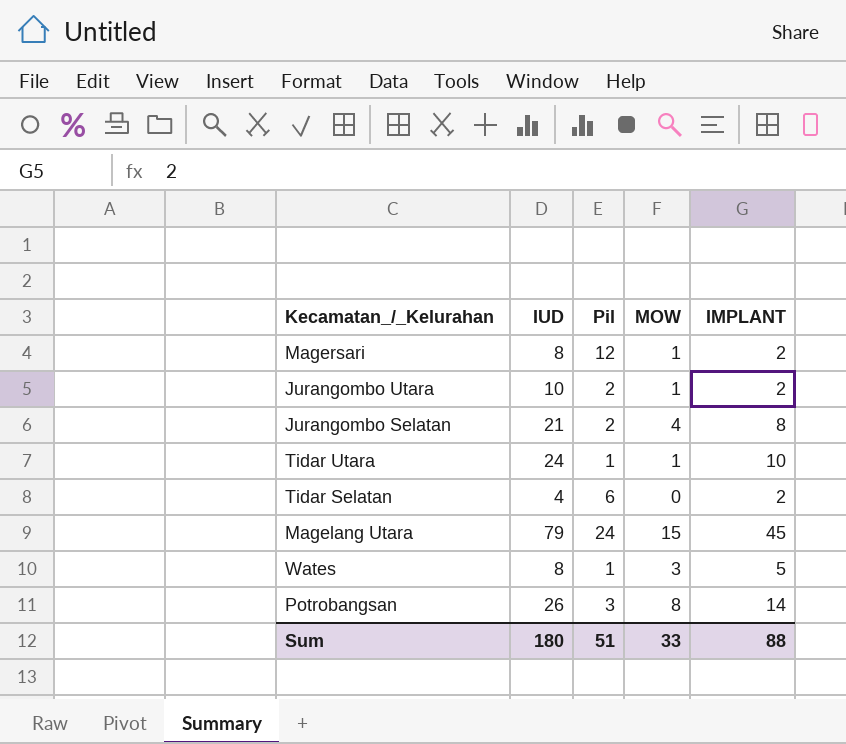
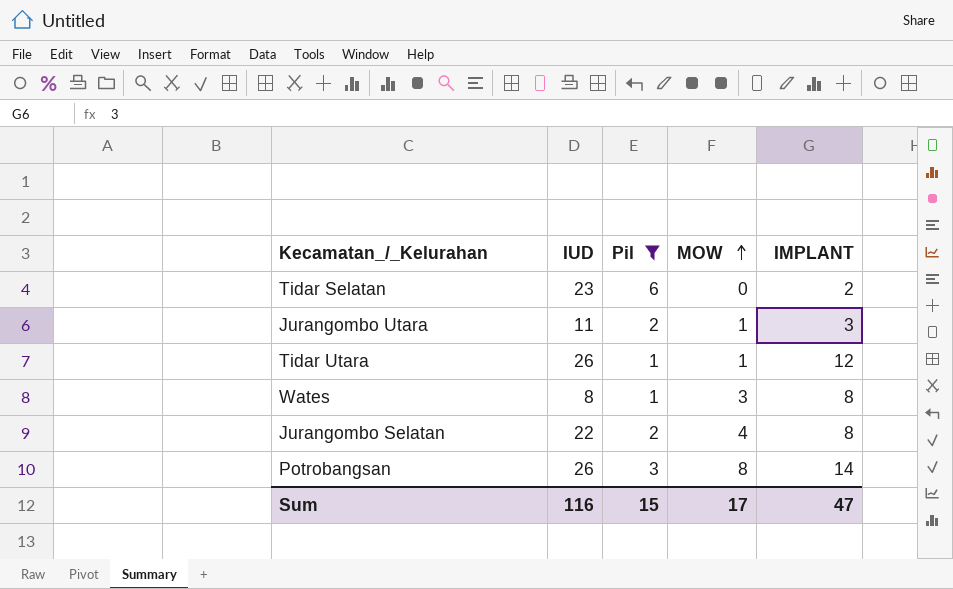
filter: none -> Pil <= 6
row order: none -> MOW ascending
Tidar Selatan | IUD: 4 -> 23
Jurangombo Utara | IUD: 10 -> 11
Jurangombo Utara | IMPLANT: 2 -> 3
Tidar Utara | IUD: 24 -> 26
Tidar Utara | IMPLANT: 10 -> 12
Wates | IMPLANT: 5 -> 8
Jurangombo Selatan | IUD: 21 -> 22
Sum | IUD: 180 -> 116
Sum | Pil: 51 -> 15
Sum | MOW: 33 -> 17
Sum | IMPLANT: 88 -> 47

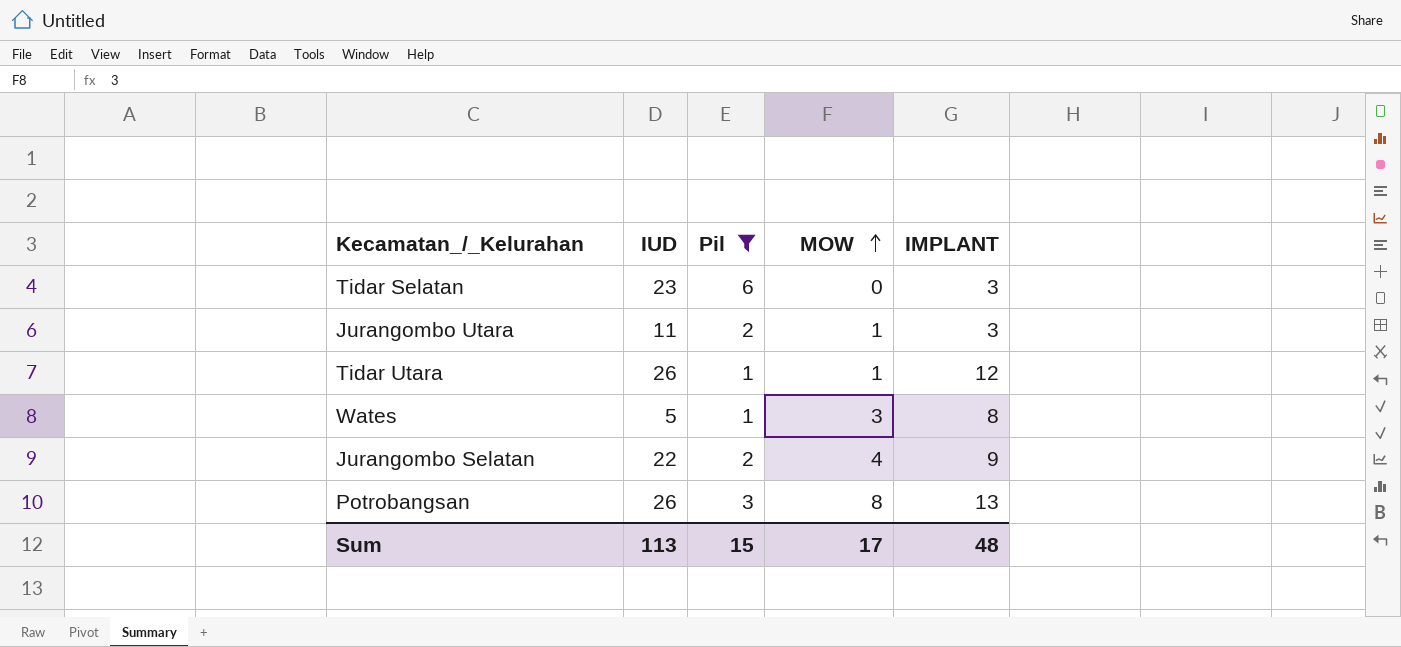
Tidar Selatan | IMPLANT: 2 -> 3
Wates | IUD: 8 -> 5
Jurangombo Selatan | IMPLANT: 8 -> 9
Potrobangsan | IMPLANT: 14 -> 13
Sum | IUD: 116 -> 113
Sum | IMPLANT: 47 -> 48

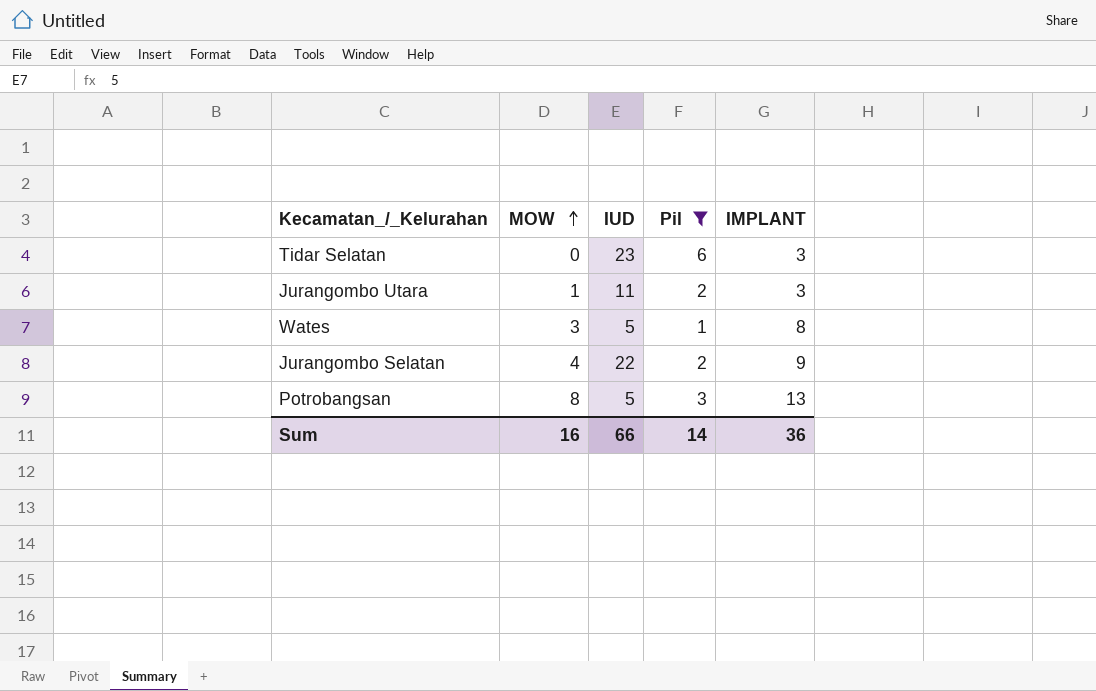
column MOW | position: 4 -> 2
row Tidar Utara: 26 | 1 | 1 | 12 -> none
Potrobangsan | IUD: 26 -> 5
Sum | MOW: 17 -> 16
Sum | IUD: 113 -> 66
Sum | Pil: 15 -> 14
Sum | IMPLANT: 48 -> 36

